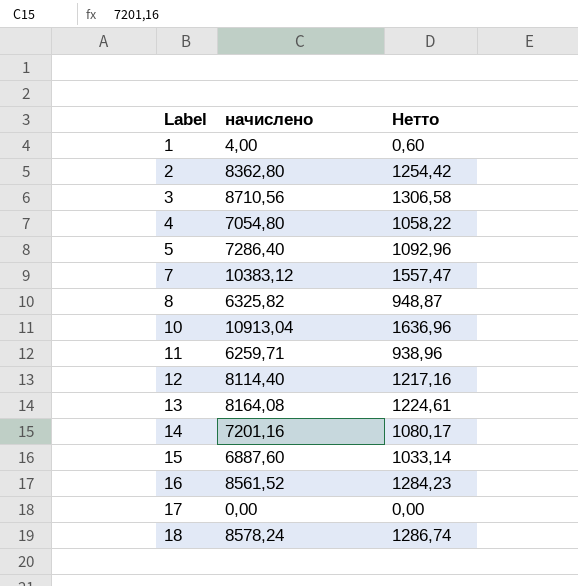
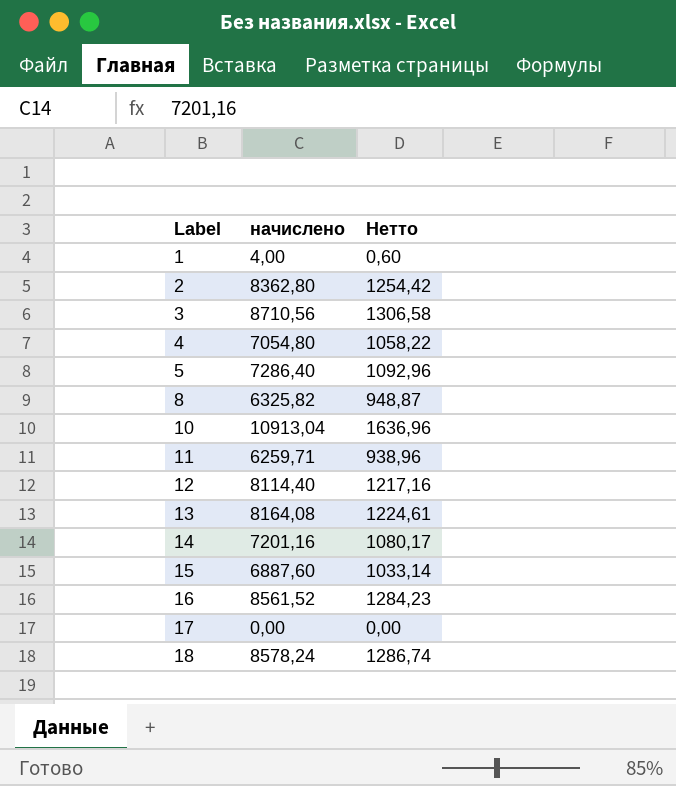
row 7: 10383,12 | 1557,47 -> none

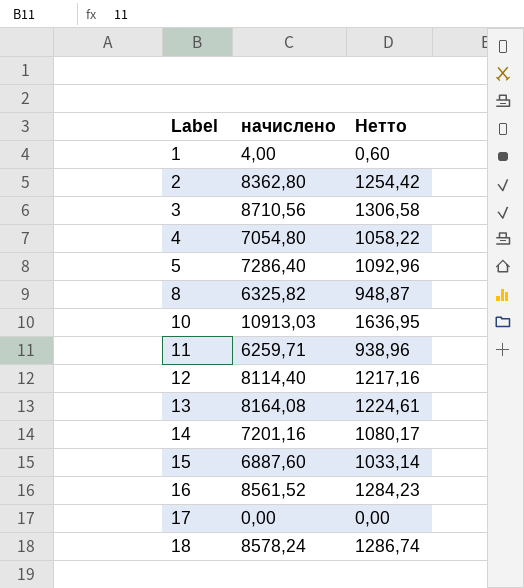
10 | начислено: 10913,04 -> 10913,03
10 | Нетто: 1636,96 -> 1636,95

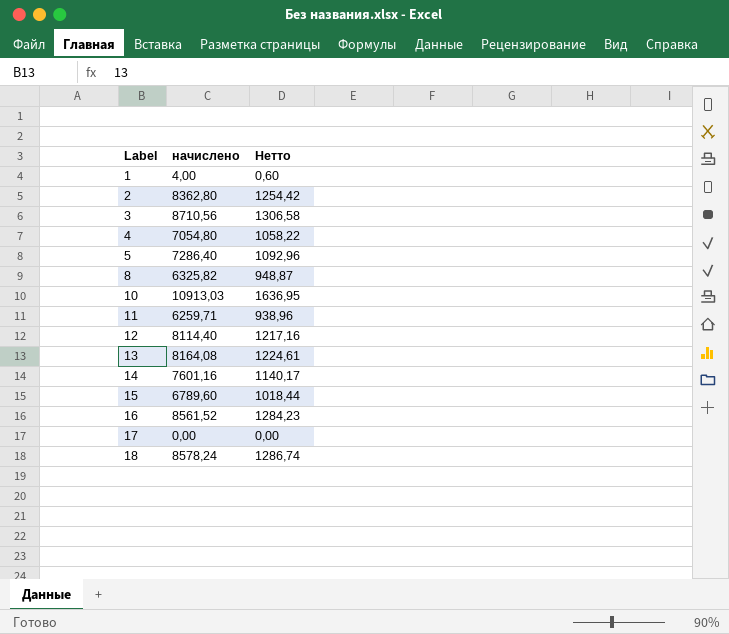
14 | начислено: 7201,16 -> 7601,16
14 | Нетто: 1080,17 -> 1140,17
15 | начислено: 6887,60 -> 6789,60
15 | Нетто: 1033,14 -> 1018,44

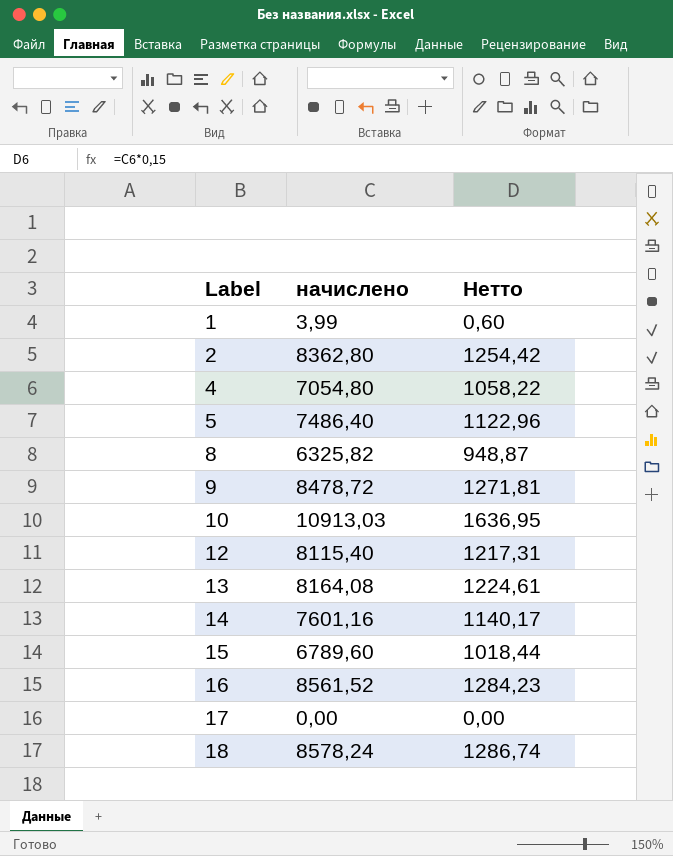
row 3: 8710,56 | 1306,58 -> none
row 11: 6259,71 | 938,96 -> none
1 | начислено: 4,00 -> 3,99
5 | начислено: 7286,40 -> 7486,40
5 | Нетто: 1092,96 -> 1122,96
row 9: none -> 8478,72 | 1271,81
12 | начислено: 8114,40 -> 8115,40
12 | Нетто: 1217,16 -> 1217,31

